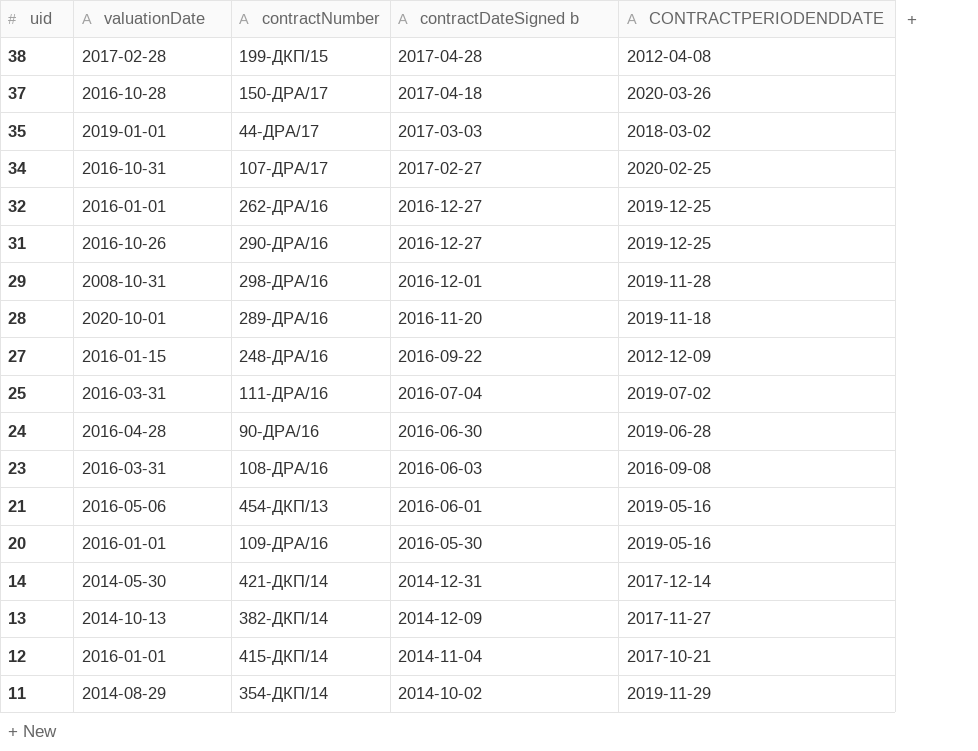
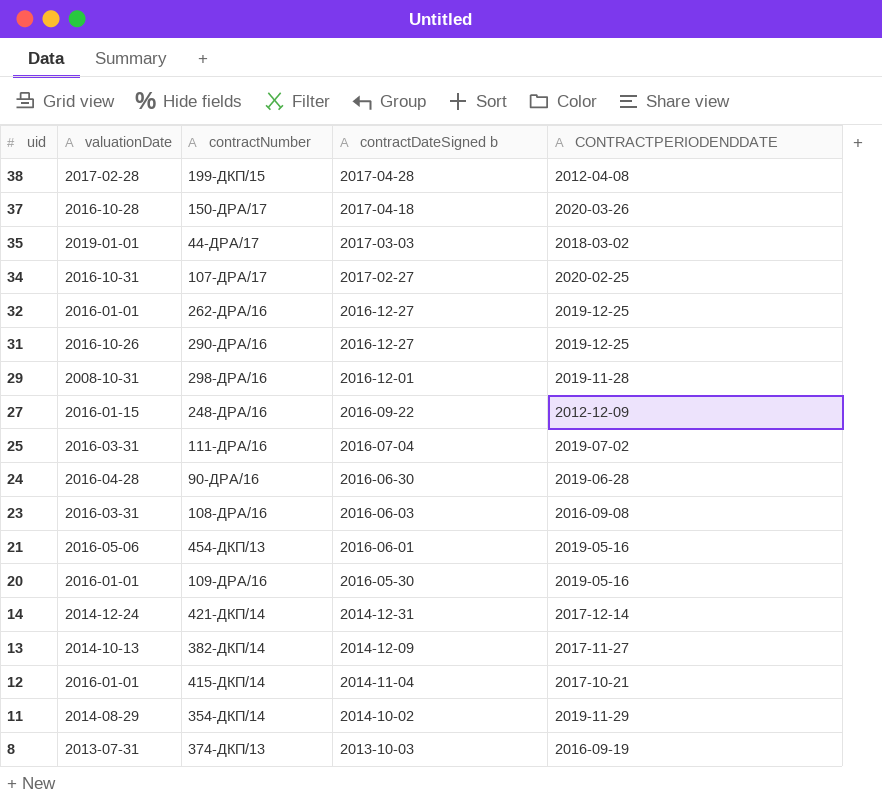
row 28: 2020-10-01 | 289-ДРА/16 | 2016-11-20 | 2019-11-18 -> none
14 | valuationDate: 2014-05-30 -> 2014-12-24
row 8: none -> 2013-07-31 | 374-ДКП/13 | 2013-10-03 | 2016-09-19

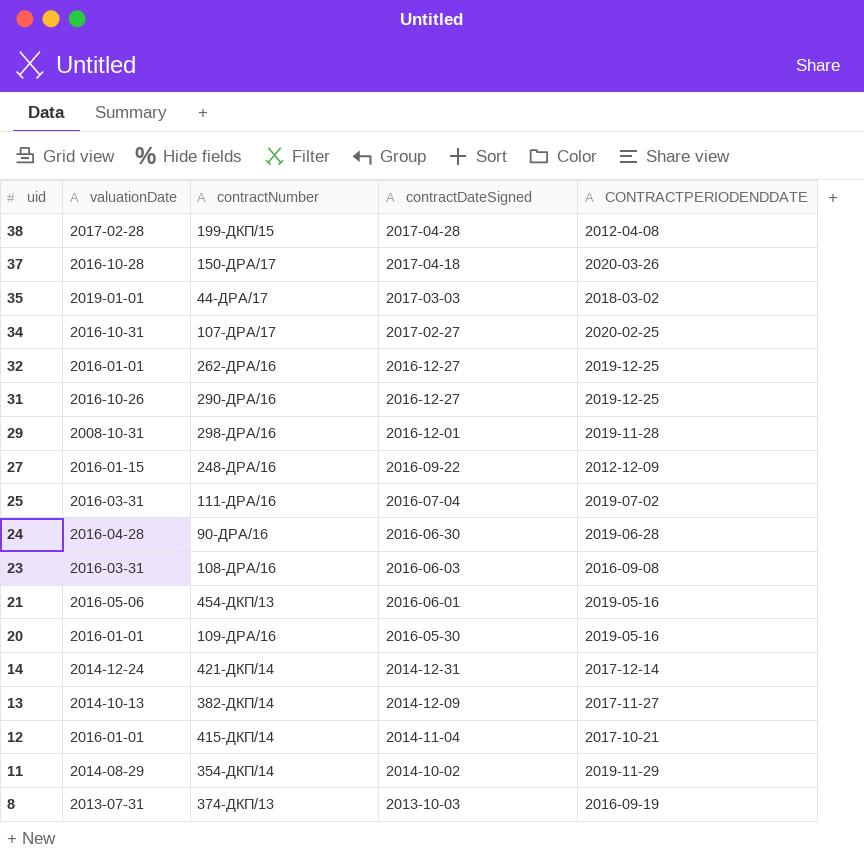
column name: contractDateSigned b -> contractDateSigned

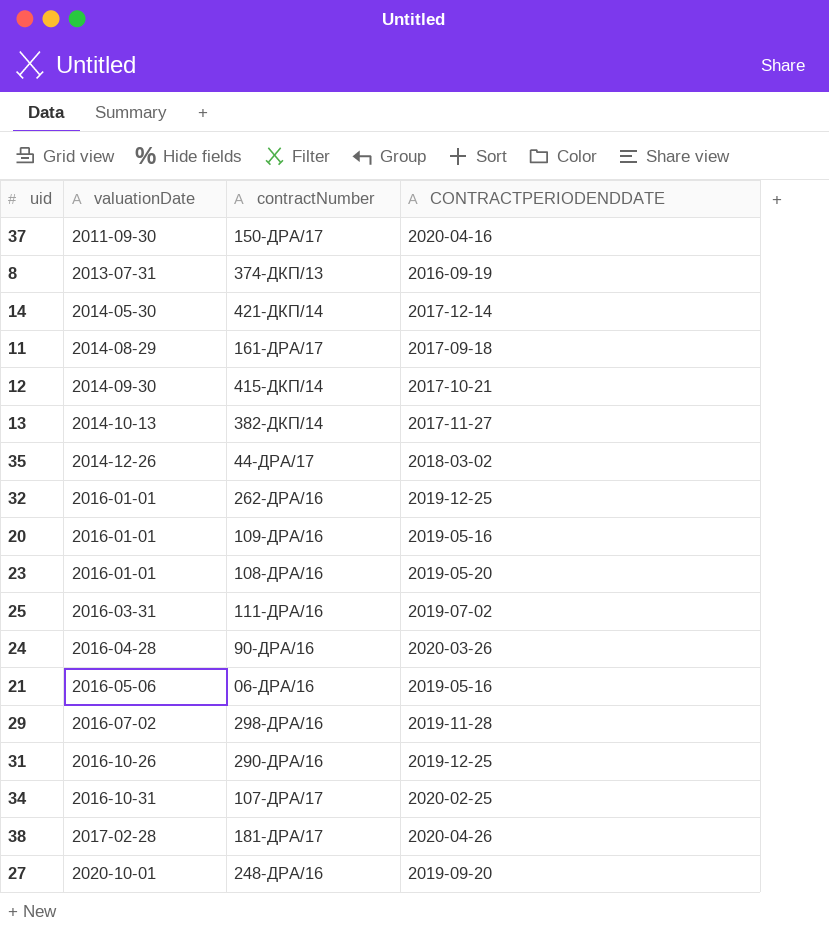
row order: uid descending -> valuationDate ascending
column contractDateSigned | position: 4 -> none
37 | valuationDate: 2016-10-28 -> 2011-09-30
37 | CONTRACTPERIODENDDATE: 2020-03-26 -> 2020-04-16
14 | valuationDate: 2014-12-24 -> 2014-05-30
11 | contractNumber: 354-ДКП/14 -> 161-ДРА/17
11 | CONTRACTPERIODENDDATE: 2019-11-29 -> 2017-09-18
12 | valuationDate: 2016-01-01 -> 2014-09-30
35 | valuationDate: 2019-01-01 -> 2014-12-26
23 | valuationDate: 2016-03-31 -> 2016-01-01
23 | CONTRACTPERIODENDDATE: 2016-09-08 -> 2019-05-20
24 | CONTRACTPERIODENDDATE: 2019-06-28 -> 2020-03-26
21 | contractNumber: 454-ДКП/13 -> 06-ДРА/16
29 | valuationDate: 2008-10-31 -> 2016-07-02
38 | contractNumber: 199-ДКП/15 -> 181-ДРА/17
38 | CONTRACTPERIODENDDATE: 2012-04-08 -> 2020-04-26
27 | valuationDate: 2016-01-15 -> 2020-10-01
27 | CONTRACTPERIODENDDATE: 2012-12-09 -> 2019-09-20

